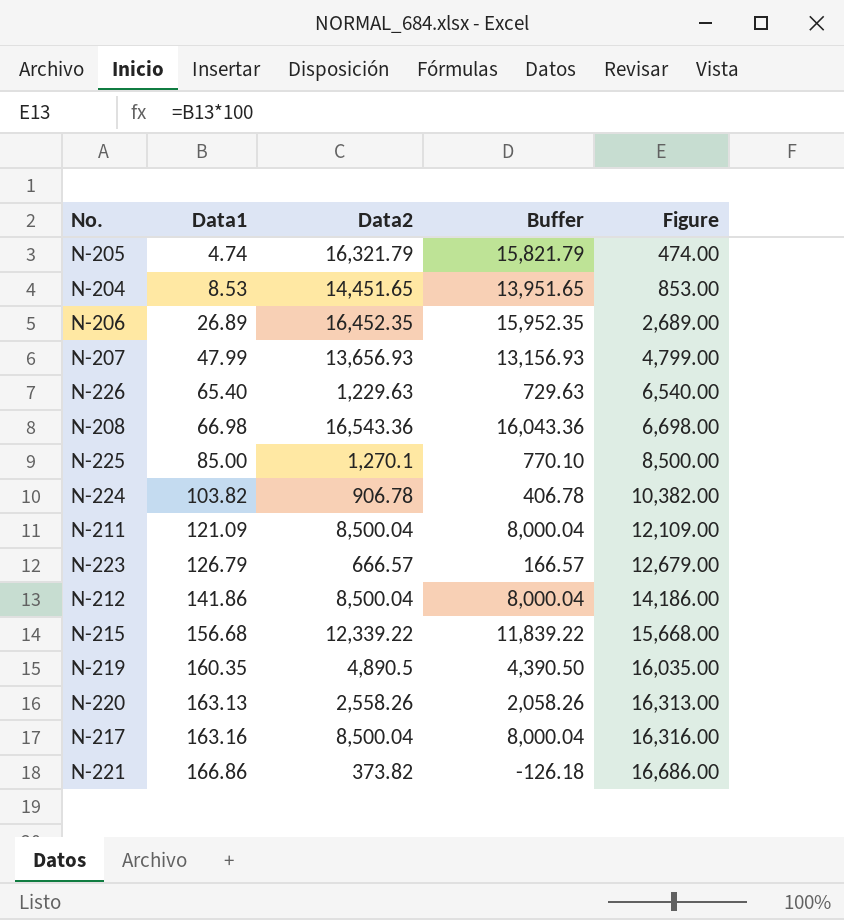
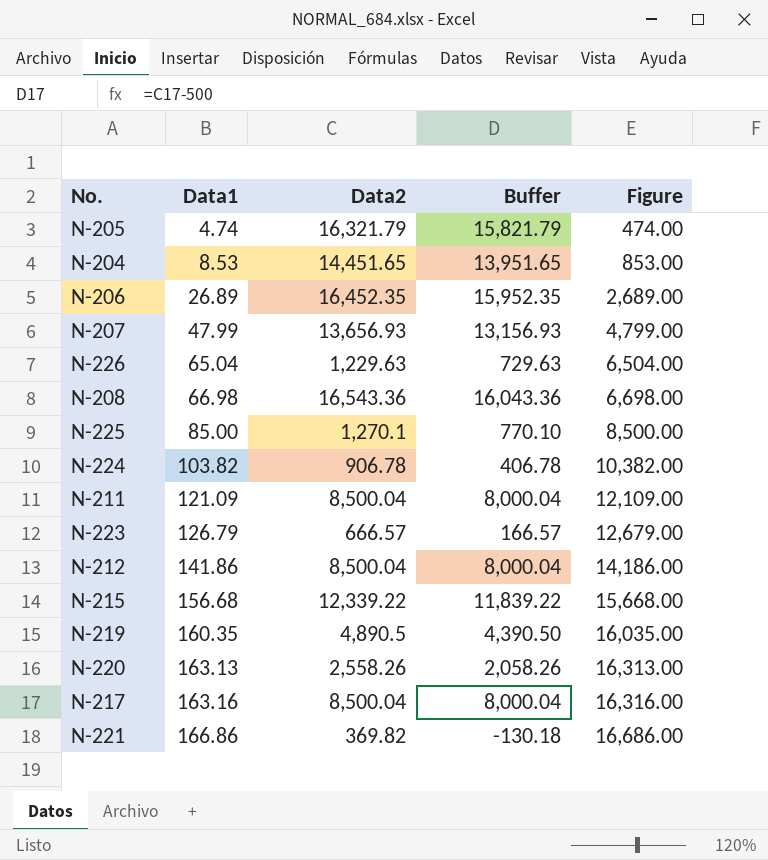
N-226 | Data1: 65.40 -> 65.04
N-226 | Figure: 6,540.00 -> 6,504.00
N-221 | Data2: 373.82 -> 369.82
N-221 | Buffer: -126.18 -> -130.18

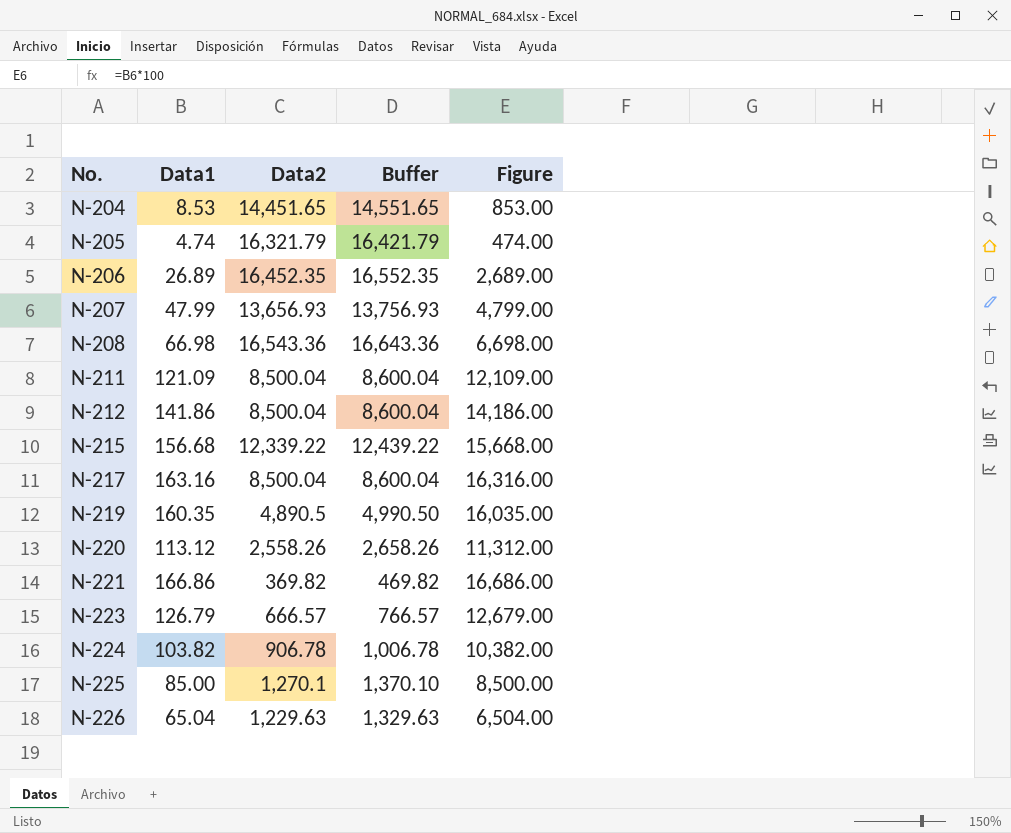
row order: Data1 ascending -> No. ascending
column Buffer | formula: [Data2] - 500 -> [Data2] + 100
N-220 | Data1: 163.13 -> 113.12
N-220 | Figure: 16,313.00 -> 11,312.00

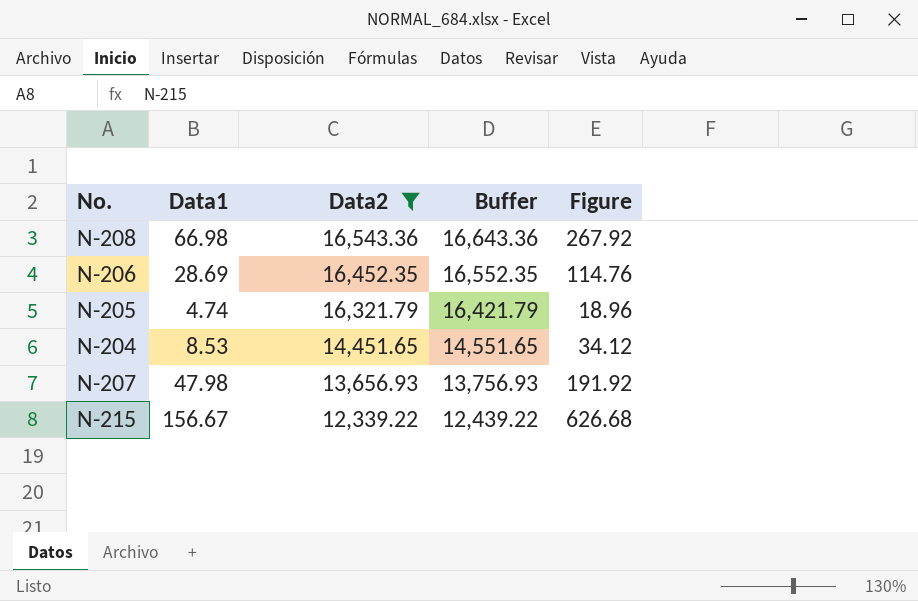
filter: none -> Data2 >= 12,339.22
row order: No. ascending -> Data2 descending
column Figure | formula: [Data1] * 100 -> [Data1] * 4
N-206 | Data1: 26.89 -> 28.69
N-207 | Data1: 47.99 -> 47.98
N-215 | Data1: 156.68 -> 156.67

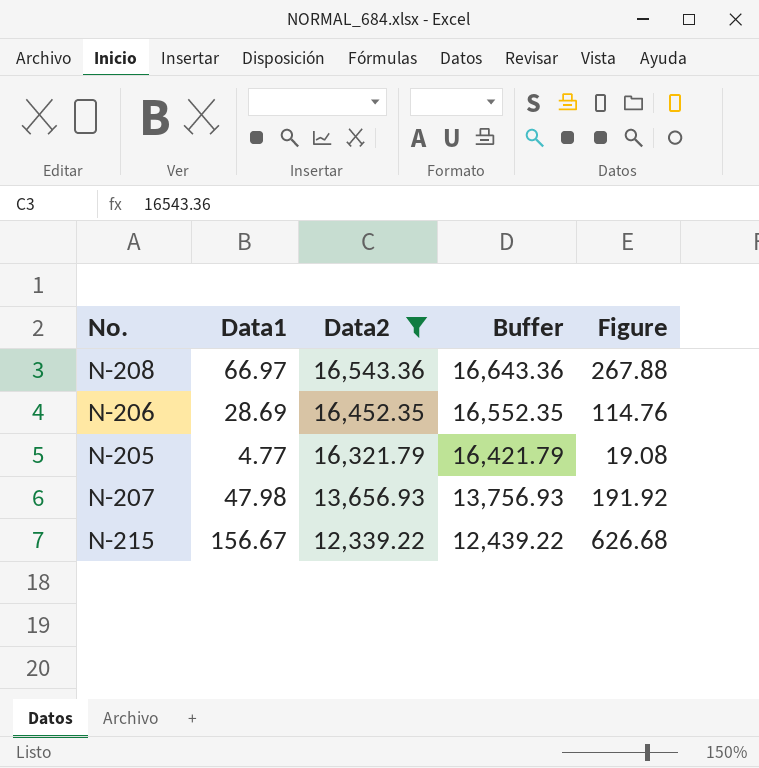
row N-204: 8.53 | 14,451.65 | 14,551.65 | 34.12 -> none
N-208 | Data1: 66.98 -> 66.97
N-208 | Figure: 267.92 -> 267.88
N-205 | Data1: 4.74 -> 4.77
N-205 | Figure: 18.96 -> 19.08

